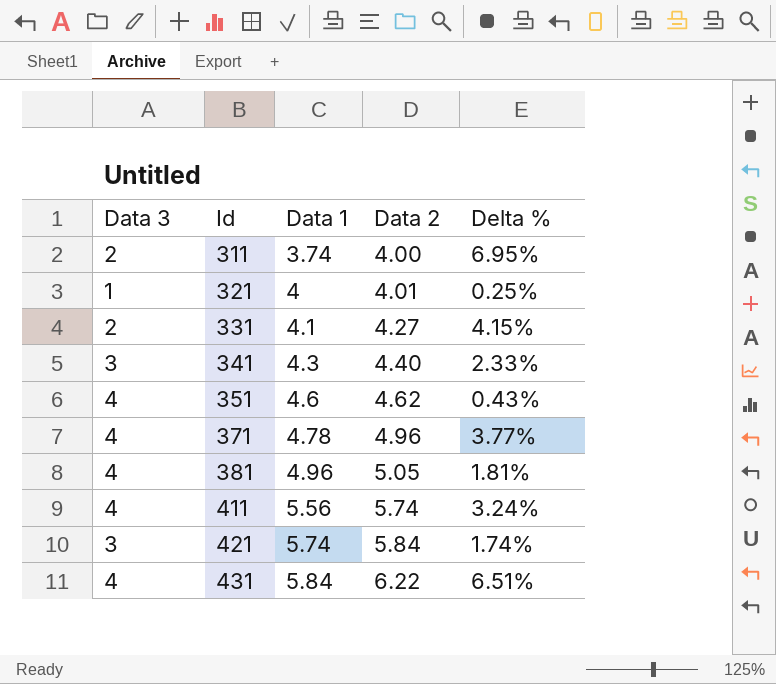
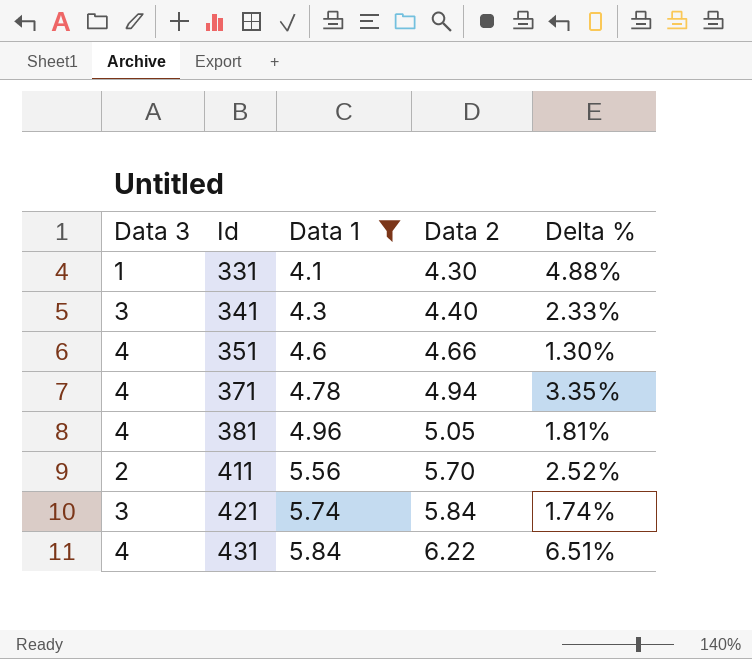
filter: none -> Data 1 >= 4.1
331 | Data 3: 2 -> 1
331 | Data 2: 4.27 -> 4.30
331 | Delta %: 4.15% -> 4.88%
351 | Data 2: 4.62 -> 4.66
351 | Delta %: 0.43% -> 1.30%
371 | Data 2: 4.96 -> 4.94
371 | Delta %: 3.77% -> 3.35%
411 | Data 3: 4 -> 2
411 | Data 2: 5.74 -> 5.70
411 | Delta %: 3.24% -> 2.52%

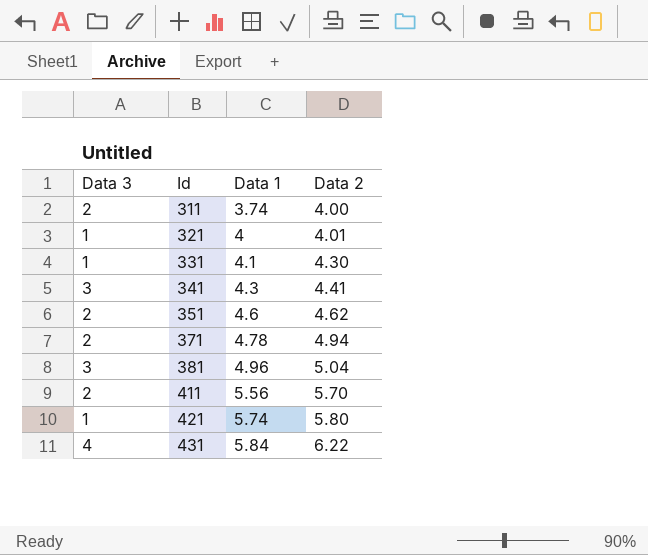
filter: Data 1 >= 4.1 -> none
column Delta % | formula: ([Data 2] - [Data 1]) / [Data 1] -> none
341 | Data 2: 4.40 -> 4.41
351 | Data 3: 4 -> 2
351 | Data 2: 4.66 -> 4.62
371 | Data 3: 4 -> 2
381 | Data 3: 4 -> 3
381 | Data 2: 5.05 -> 5.04
421 | Data 3: 3 -> 1
421 | Data 2: 5.84 -> 5.80

